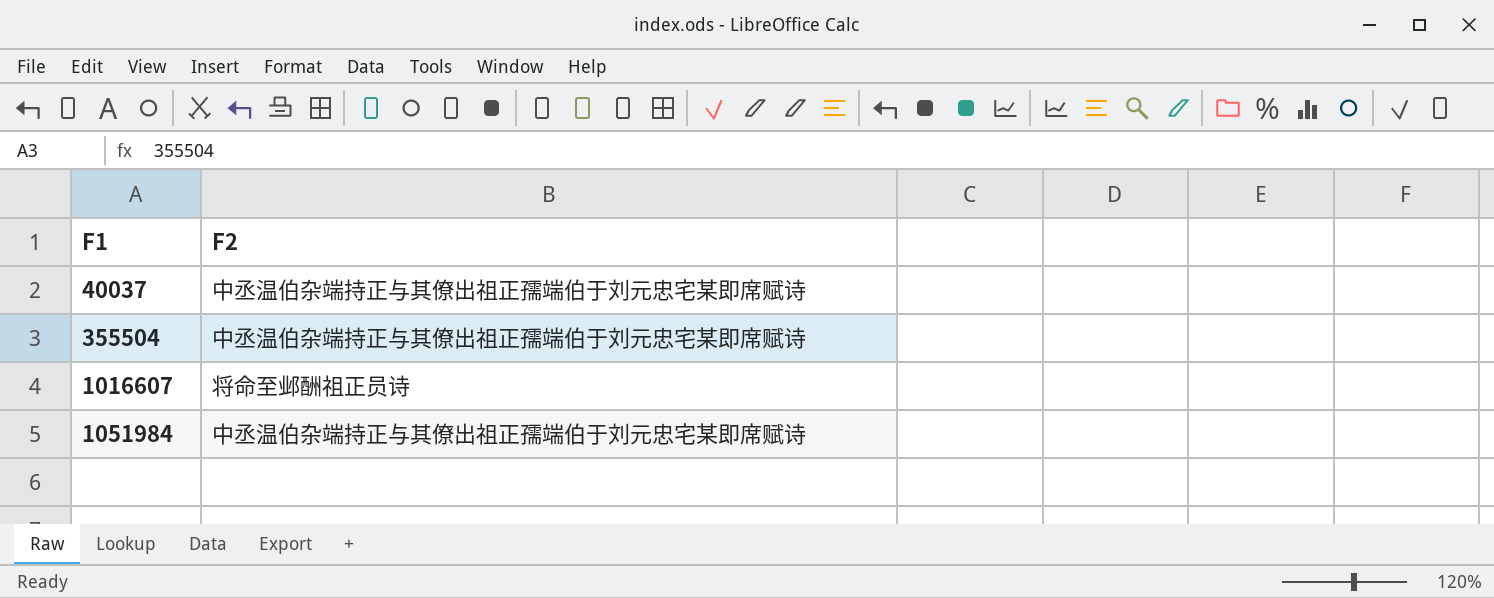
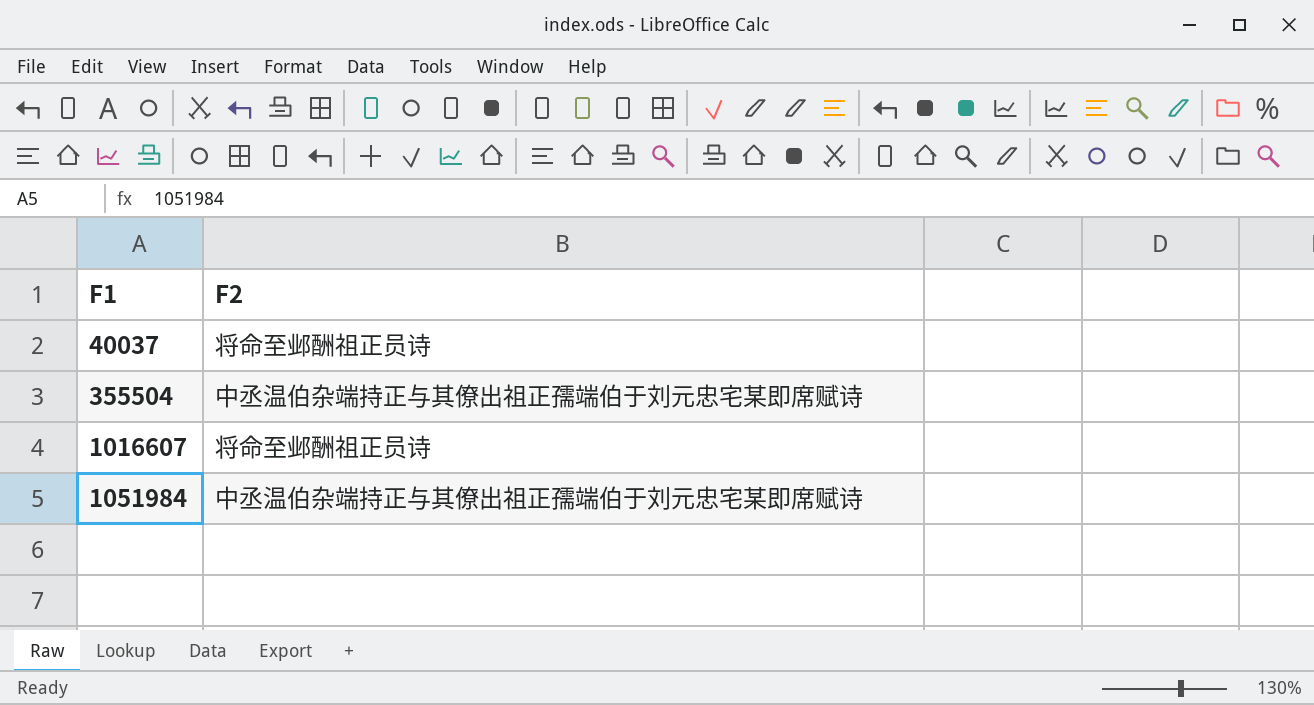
40037 | F2: 中丞温伯杂端持正与其僚出祖正孺端伯于刘元忠宅某即席赋诗 -> 将命至邺酬祖正员诗

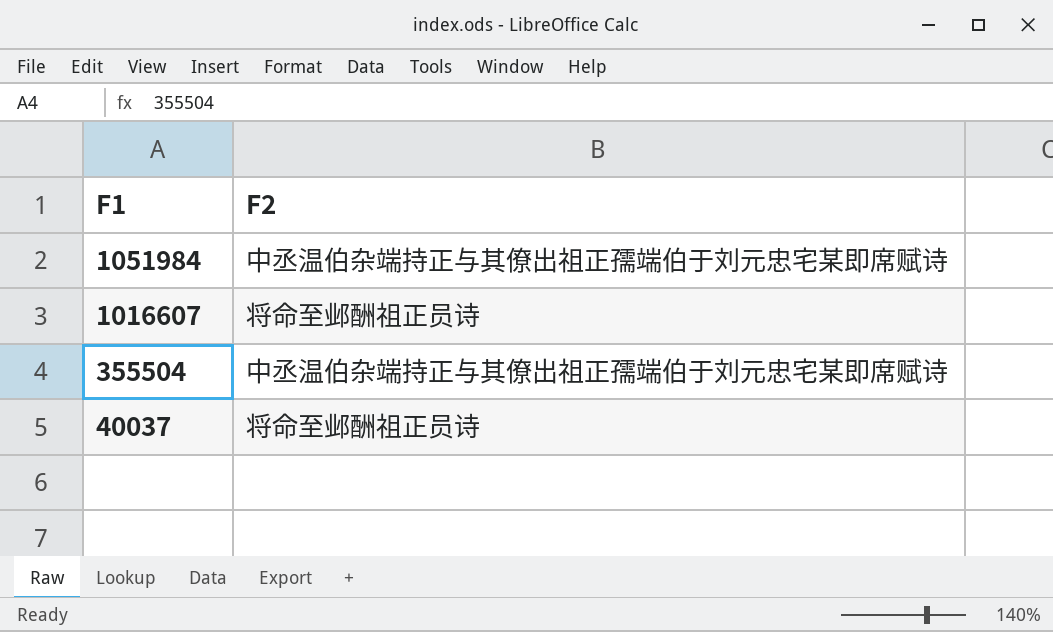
row order: F1 ascending -> F1 descending

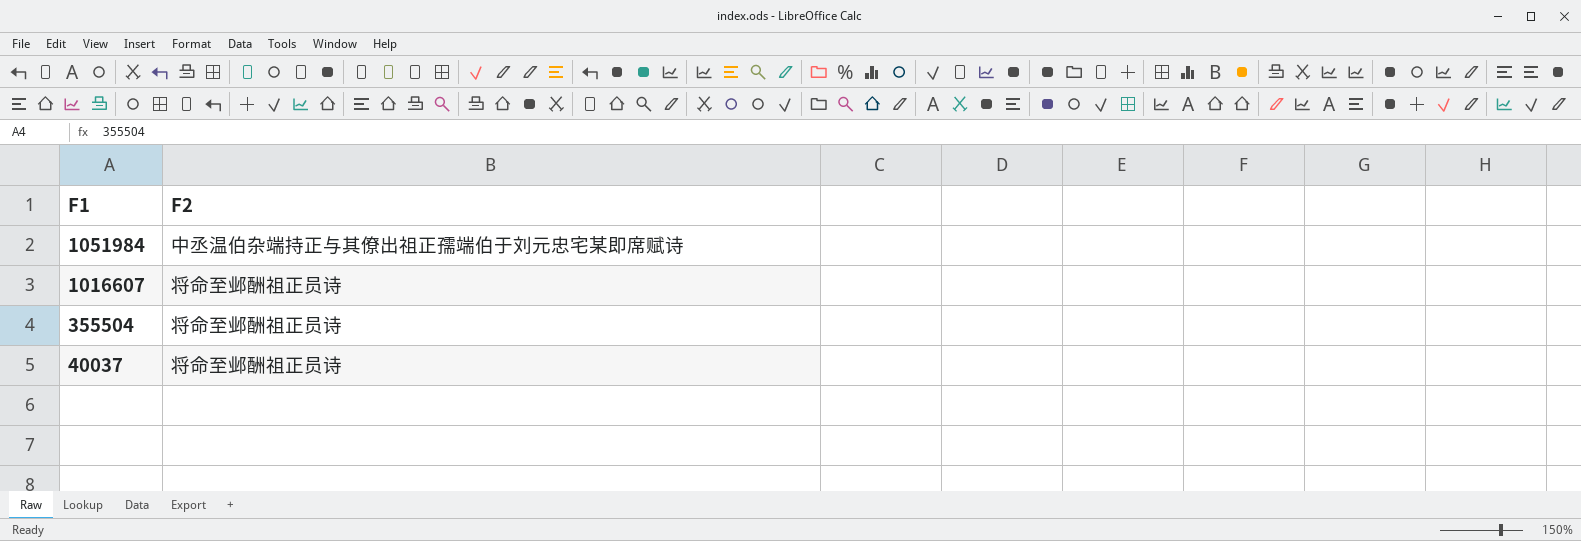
355504 | F2: 中丞温伯杂端持正与其僚出祖正孺端伯于刘元忠宅某即席赋诗 -> 将命至邺酬祖正员诗

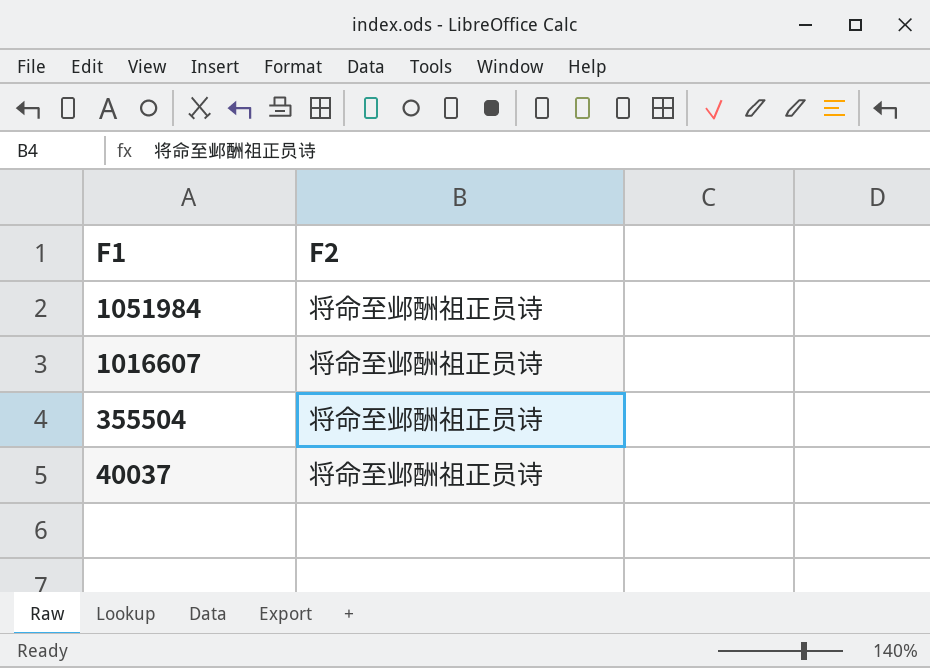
1051984 | F2: 中丞温伯杂端持正与其僚出祖正孺端伯于刘元忠宅某即席赋诗 -> 将命至邺酬祖正员诗

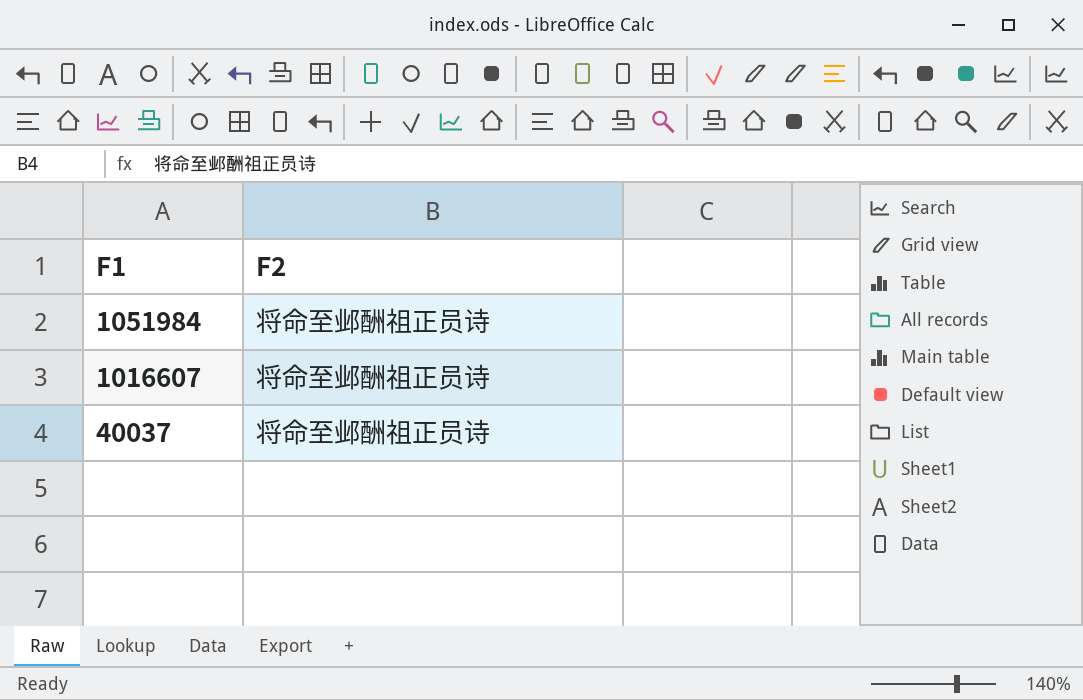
row 355504: 将命至邺酬祖正员诗 -> none

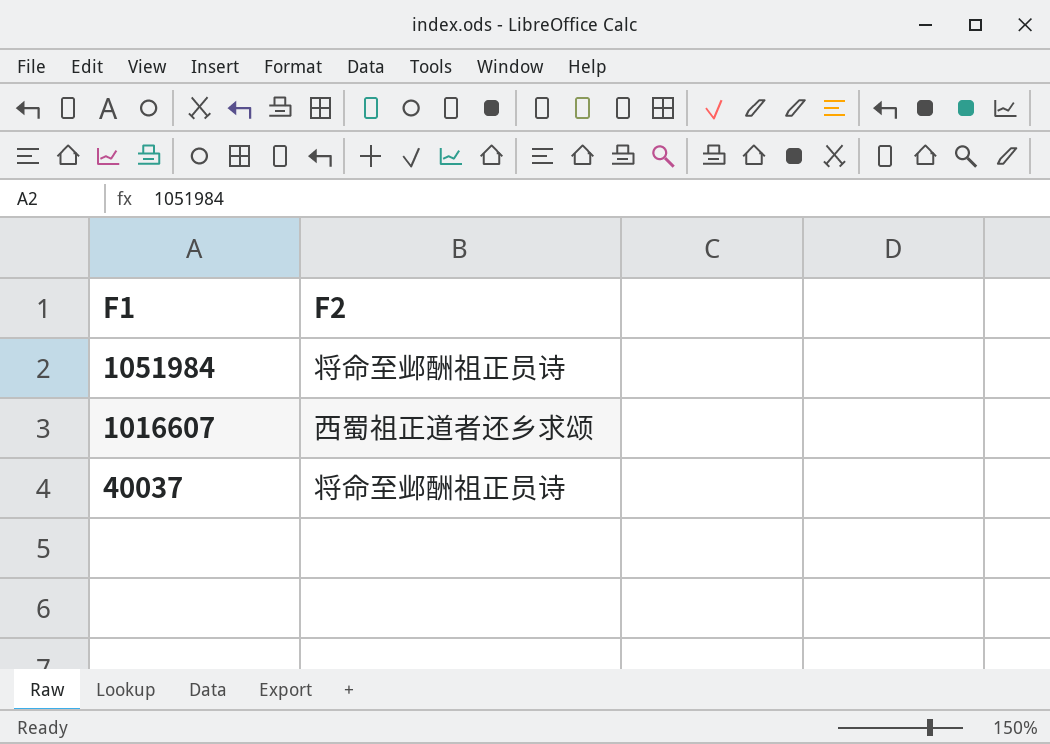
1016607 | F2: 将命至邺酬祖正员诗 -> 西蜀祖正道者还乡求颂

